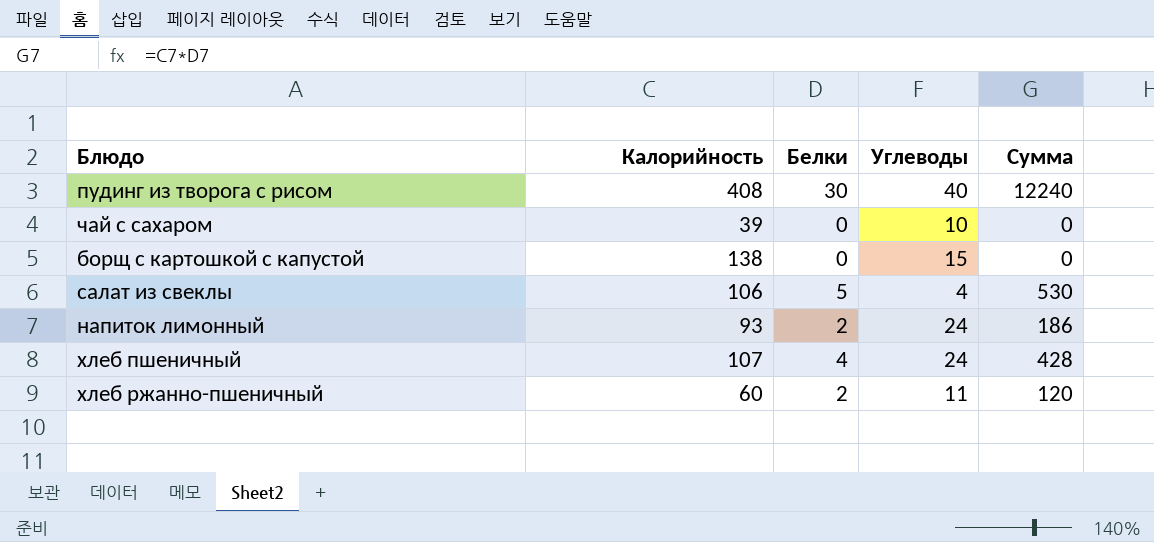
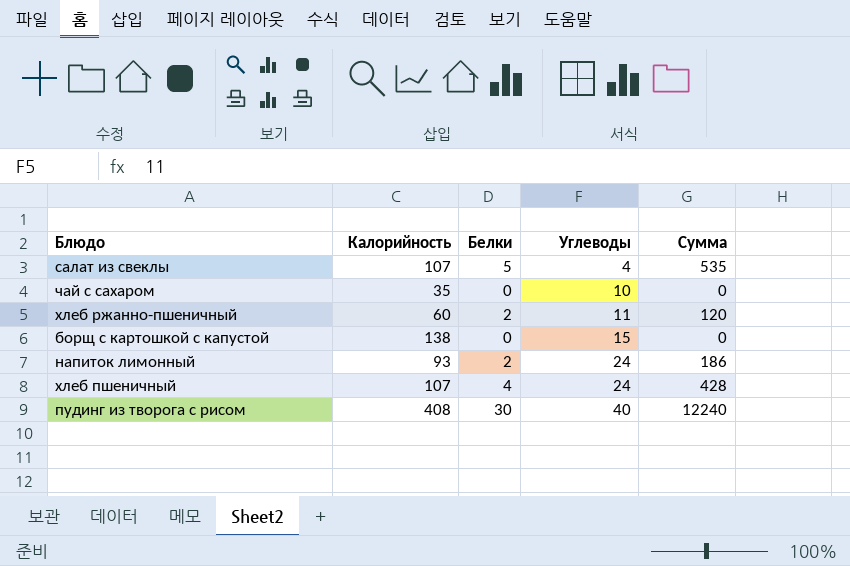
row order: none -> Углеводы ascending
салат из свеклы | Калорийность: 106 -> 107
салат из свеклы | Сумма: 530 -> 535
чай с сахаром | Калорийность: 39 -> 35

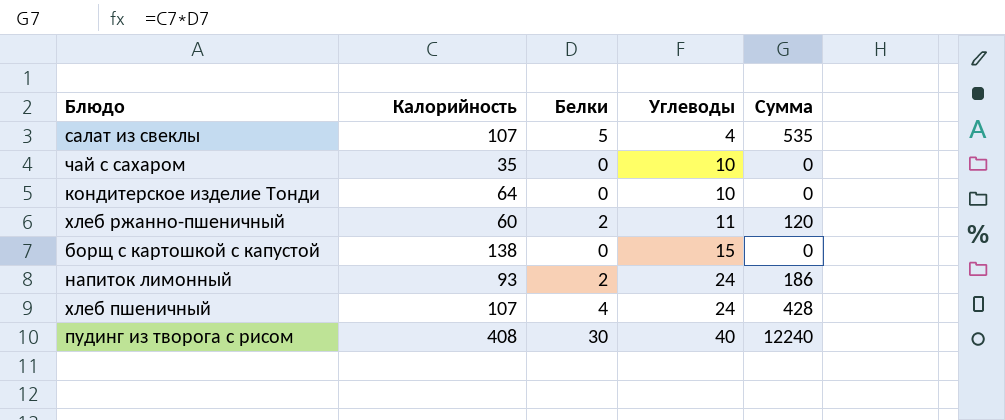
row кондитерское изделие Тонди: none -> 64 | 0 | 10 | 0

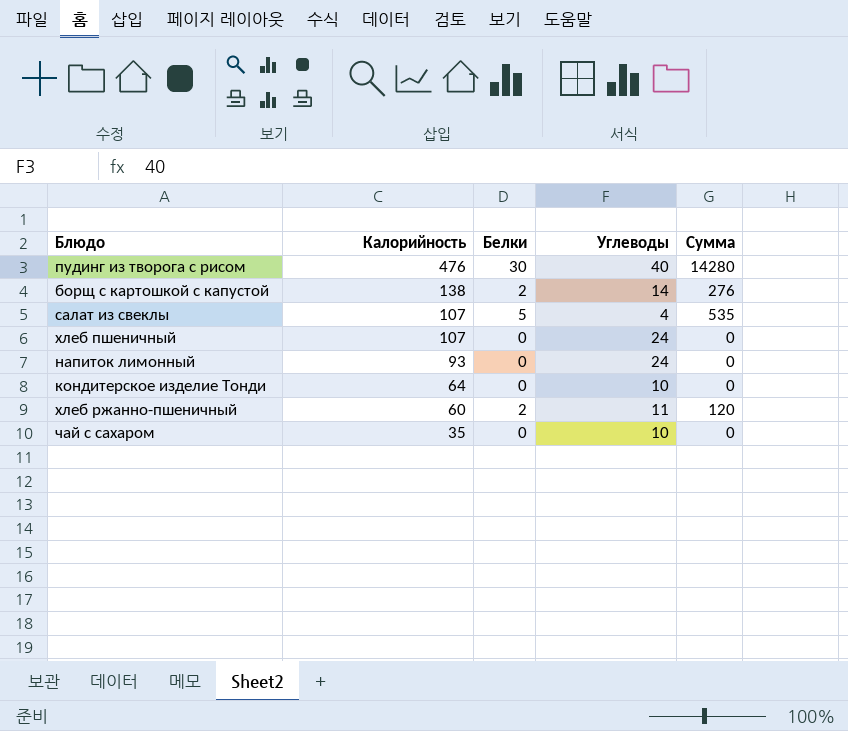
row order: Углеводы ascending -> Калорийность descending
пудинг из творога с рисом | Калорийность: 408 -> 476
пудинг из творога с рисом | Сумма: 12240 -> 14280
борщ с картошкой с капустой | Белки: 0 -> 2
борщ с картошкой с капустой | Углеводы: 15 -> 14
борщ с картошкой с капустой | Сумма: 0 -> 276
хлеб пшеничный | Белки: 4 -> 0
хлеб пшеничный | Сумма: 428 -> 0
напиток лимонный | Белки: 2 -> 0
напиток лимонный | Сумма: 186 -> 0

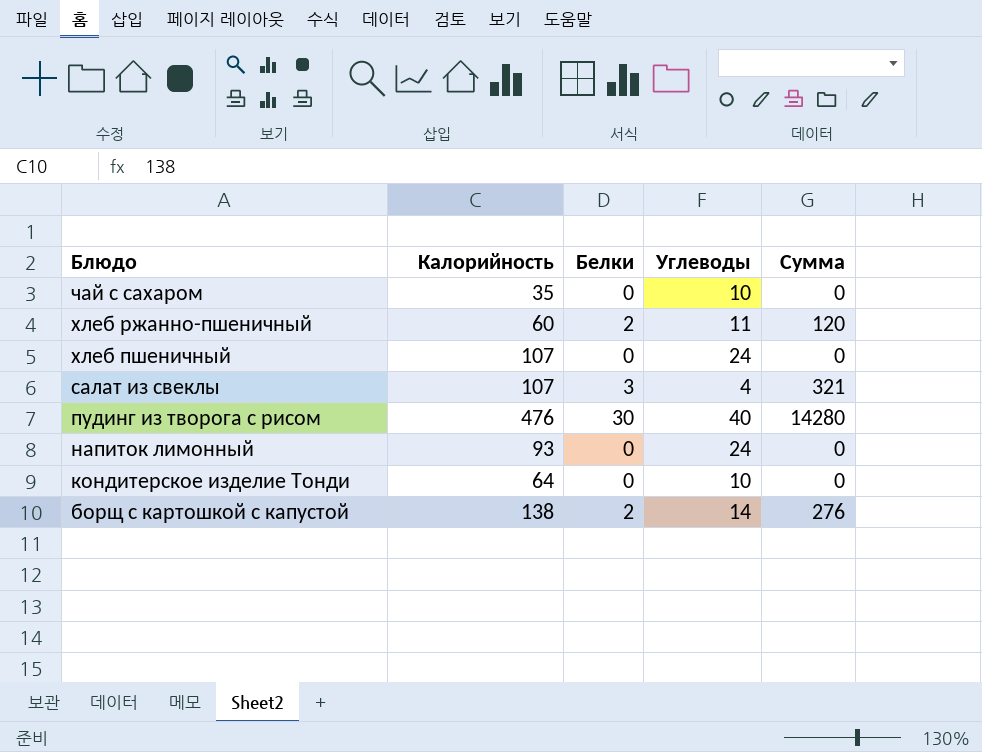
row order: Калорийность descending -> Блюдо descending
салат из свеклы | Белки: 5 -> 3
салат из свеклы | Сумма: 535 -> 321

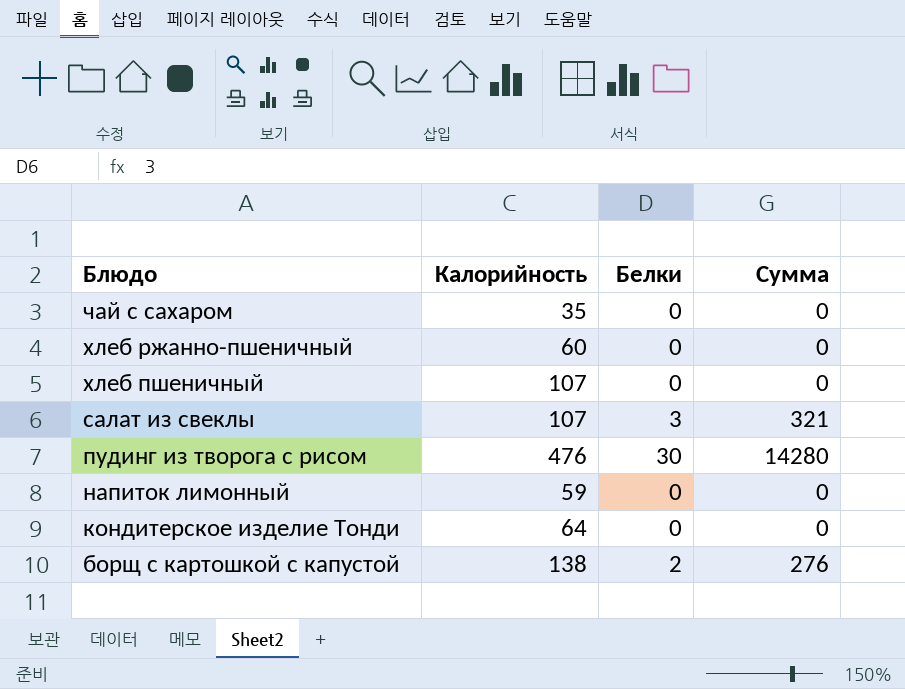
column Углеводы | position: 4 -> none
хлеб ржанно-пшеничный | Белки: 2 -> 0
хлеб ржанно-пшеничный | Сумма: 120 -> 0
напиток лимонный | Калорийность: 93 -> 59

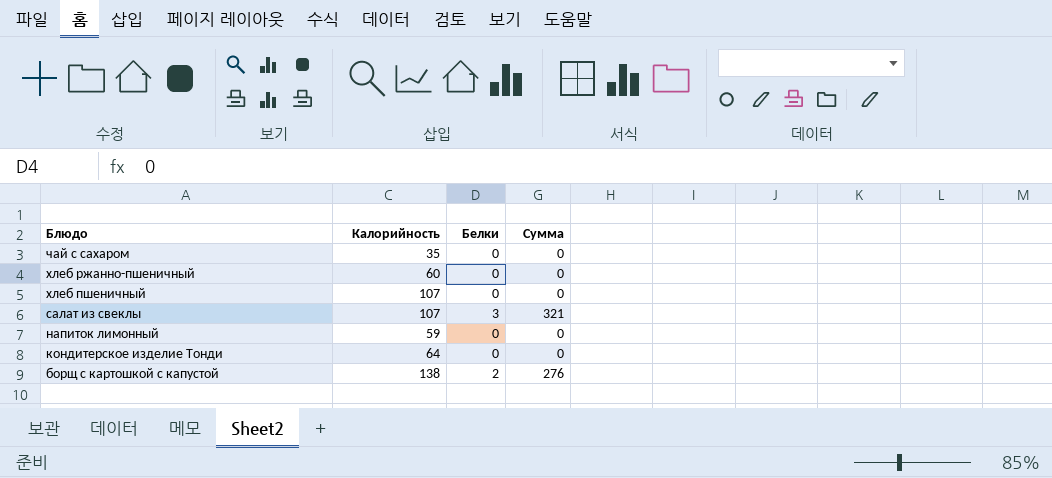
row пудинг из творога с рисом: 476 | 30 | 14280 -> none

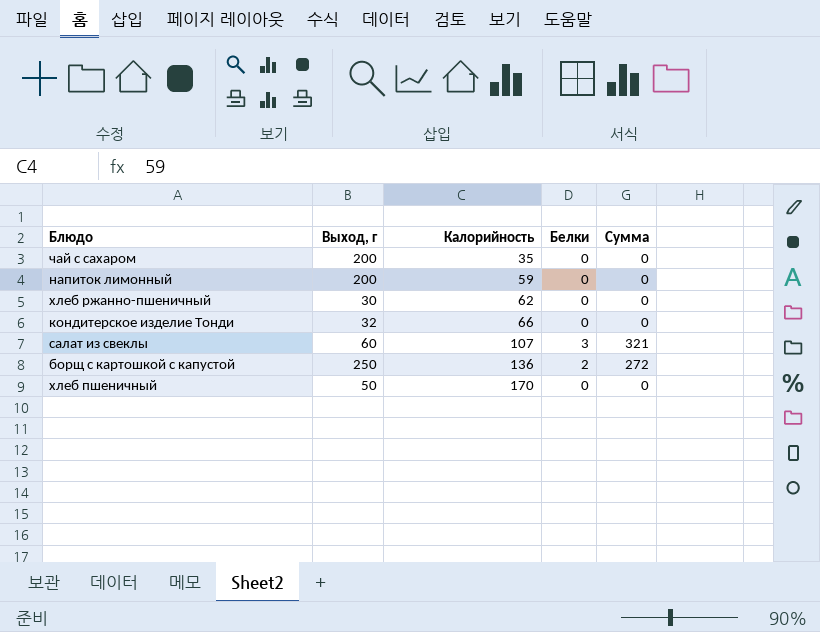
row order: Блюдо descending -> Калорийность ascending
column Выход, г | position: none -> 2
хлеб ржанно-пшеничный | Калорийность: 60 -> 62
кондитерское изделие Тонди | Калорийность: 64 -> 66
борщ с картошкой с капустой | Калорийность: 138 -> 136
борщ с картошкой с капустой | Сумма: 276 -> 272
хлеб пшеничный | Калорийность: 107 -> 170

